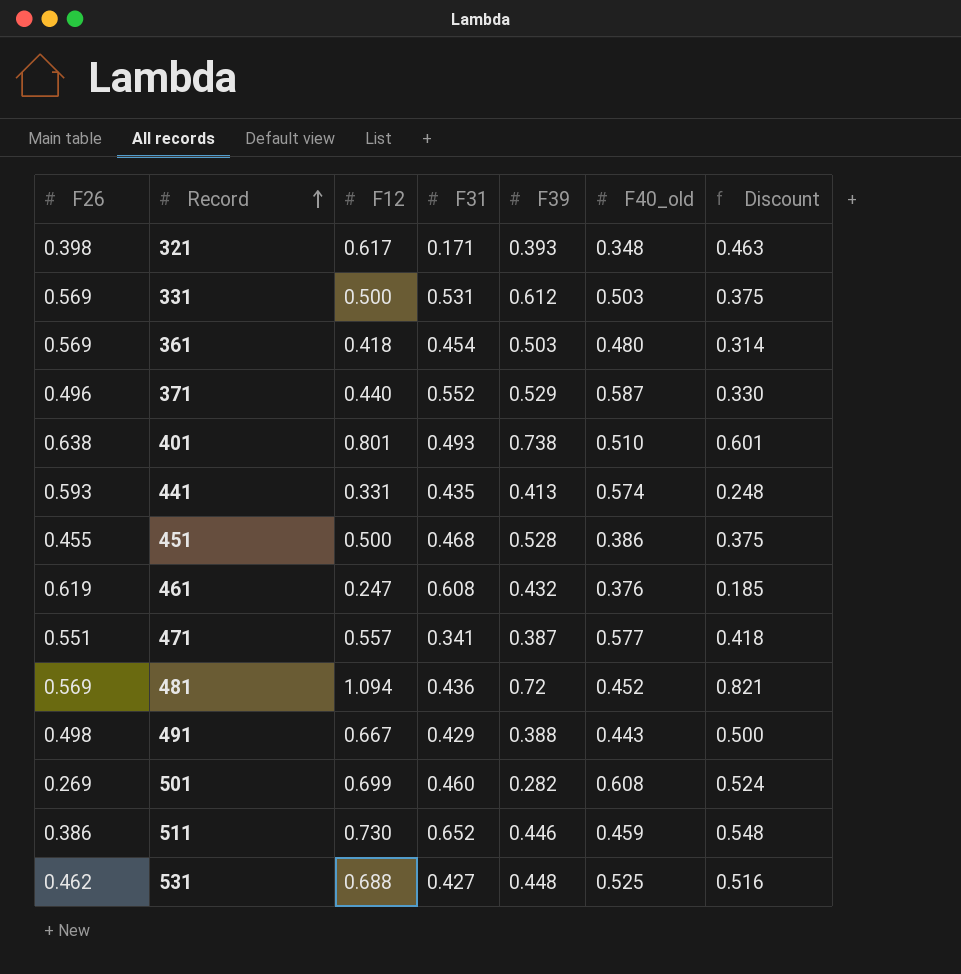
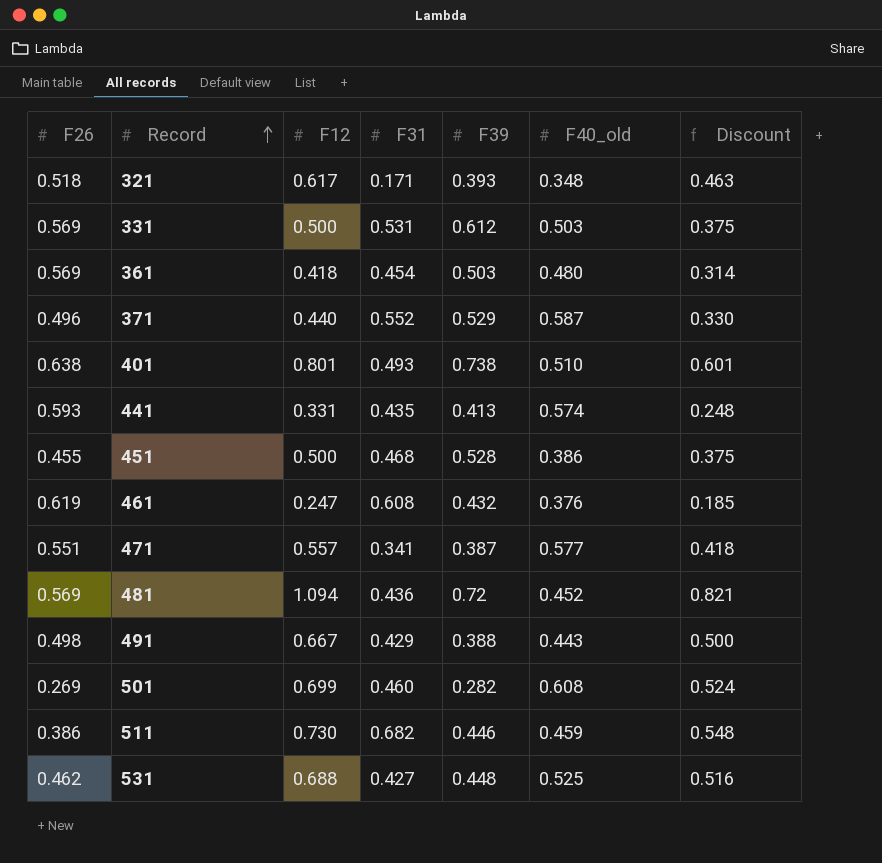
321 | F26: 0.398 -> 0.518
511 | F31: 0.652 -> 0.682

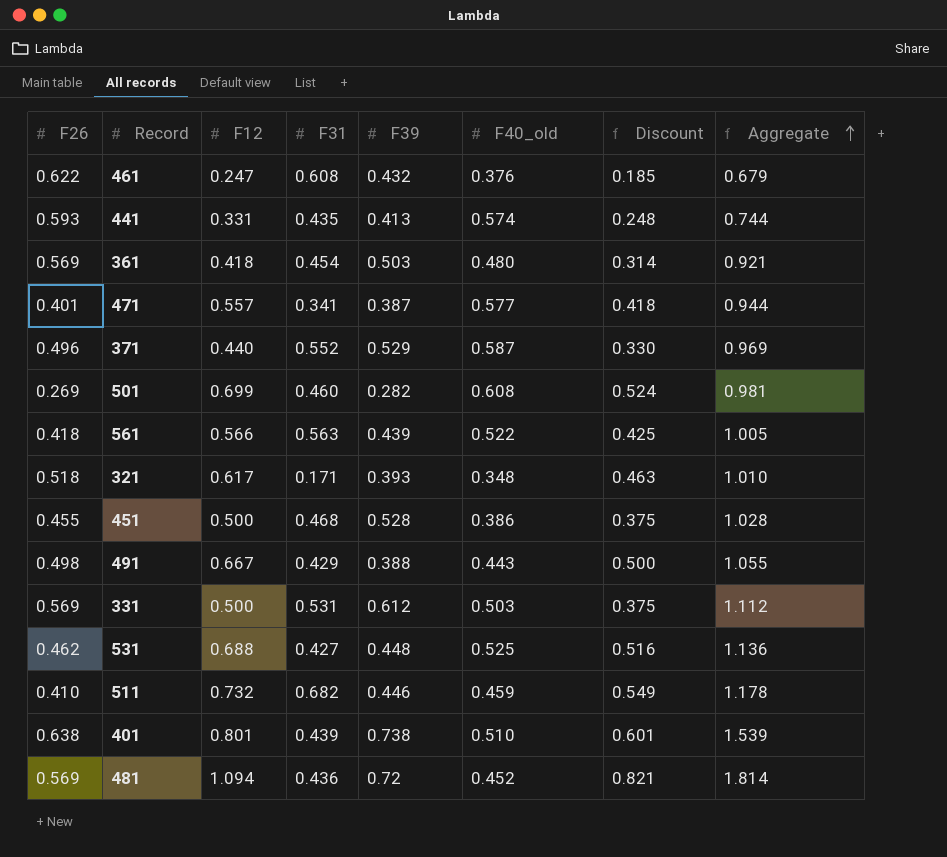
row order: Record ascending -> Aggregate ascending
column Aggregate | formula: none -> [F12] + [F39]
461 | F26: 0.619 -> 0.622
471 | F26: 0.551 -> 0.401
row 561: none -> 0.418 | 0.566 | 0.563 | 0.439 | 0.522 | 0.425 | 1.005
511 | F26: 0.386 -> 0.410
511 | F12: 0.730 -> 0.732
511 | Discount: 0.548 -> 0.549
401 | F31: 0.493 -> 0.439

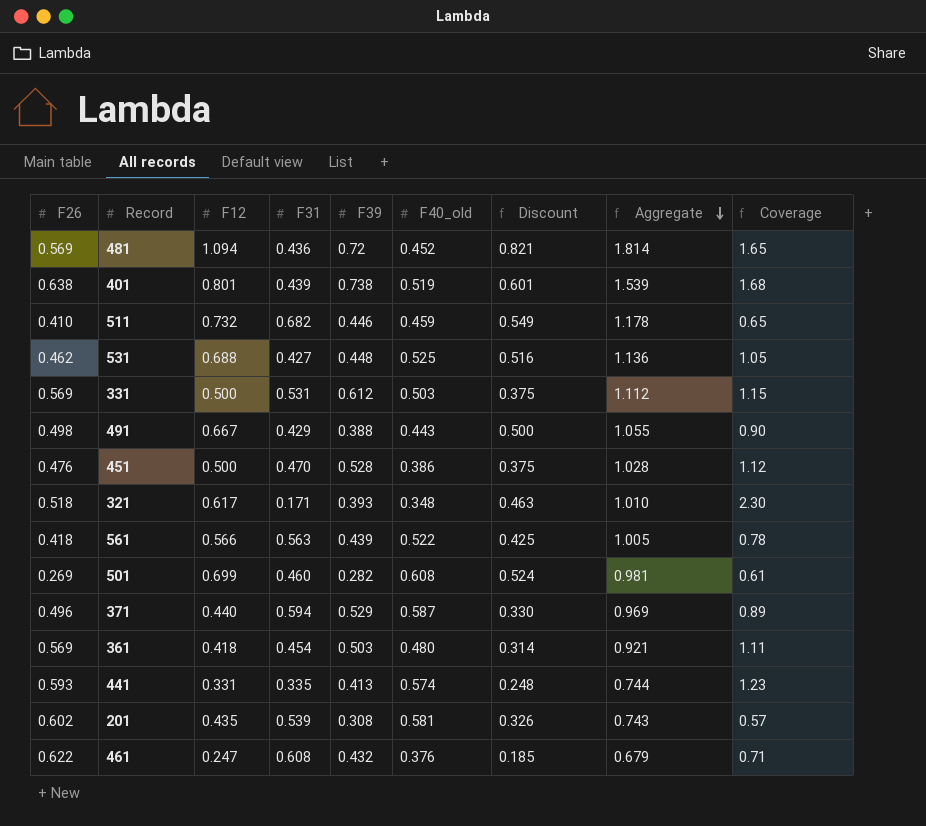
row order: Aggregate ascending -> Aggregate descending
column Coverage | formula: none -> [F39] / [F31]
row 471: 0.401 | 0.557 | 0.341 | 0.387 | 0.577 | 0.418 | 0.944 -> none
401 | F40_old: 0.510 -> 0.519
451 | F26: 0.455 -> 0.476
451 | F31: 0.468 -> 0.470
371 | F31: 0.552 -> 0.594
441 | F31: 0.435 -> 0.335
row 201: none -> 0.602 | 0.435 | 0.539 | 0.308 | 0.581 | 0.326 | 0.743 | 0.57

